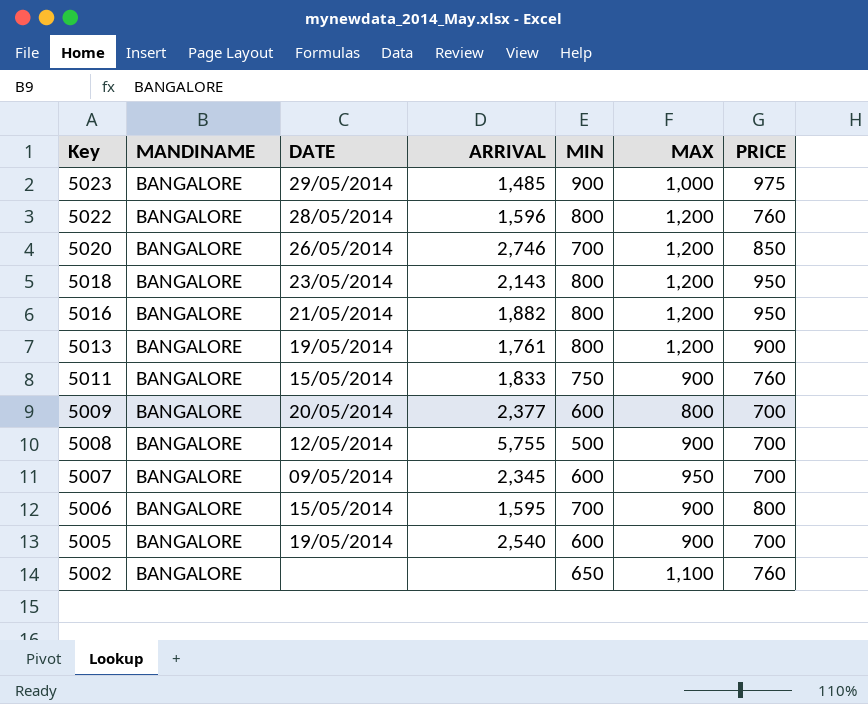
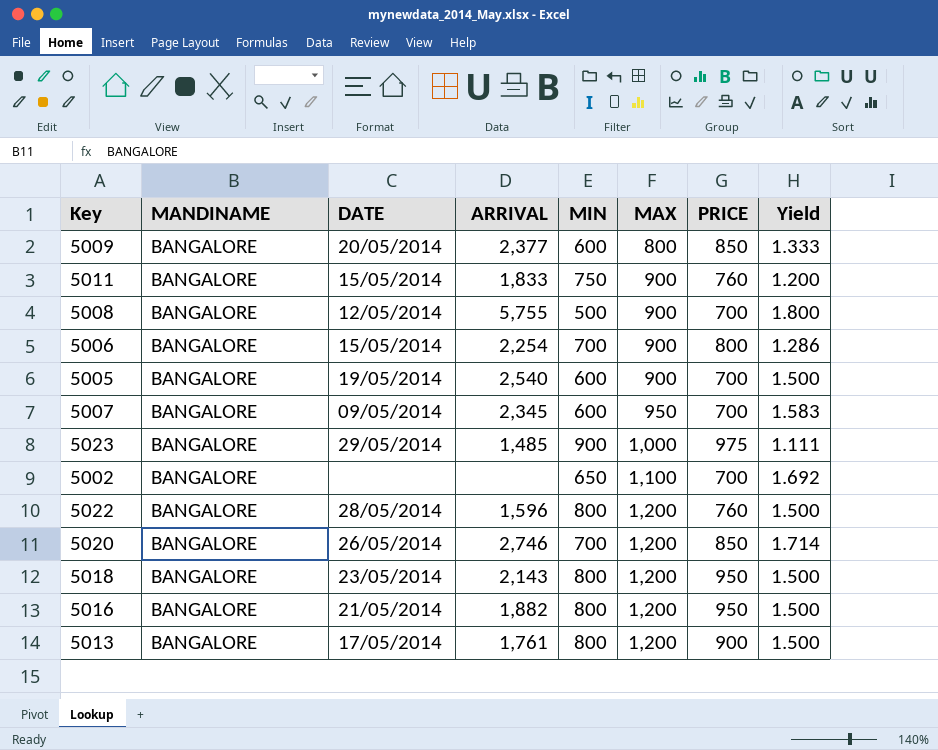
row order: Key descending -> MAX ascending
column Yield | formula: none -> [MAX] / [MIN]
5009 | PRICE: 700 -> 850
5006 | ARRIVAL: 1,595 -> 2,254
5002 | PRICE: 760 -> 700
5013 | DATE: 19/05/2014 -> 17/05/2014

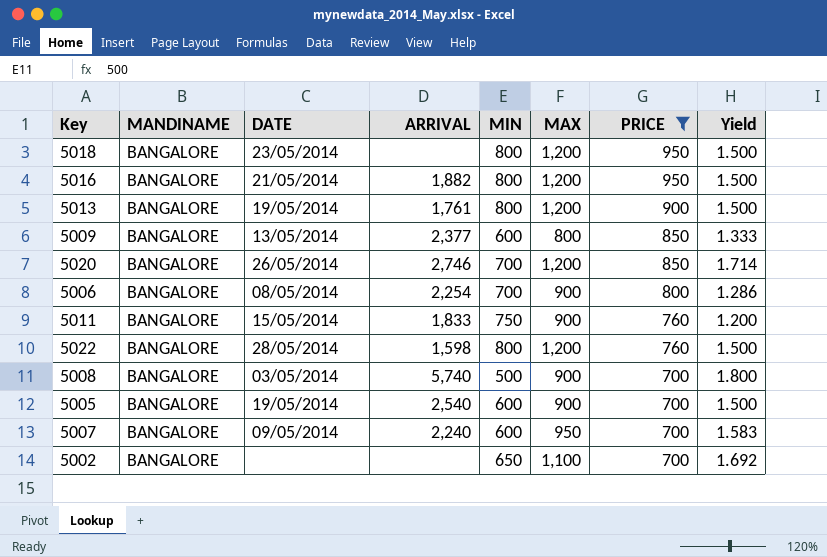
filter: none -> PRICE != 975
row order: MAX ascending -> PRICE descending
5018 | ARRIVAL: 2,143 -> none
5013 | DATE: 17/05/2014 -> 19/05/2014
5009 | DATE: 20/05/2014 -> 13/05/2014
5006 | DATE: 15/05/2014 -> 08/05/2014
5022 | ARRIVAL: 1,596 -> 1,598
5008 | DATE: 12/05/2014 -> 03/05/2014
5008 | ARRIVAL: 5,755 -> 5,740
5007 | ARRIVAL: 2,345 -> 2,240

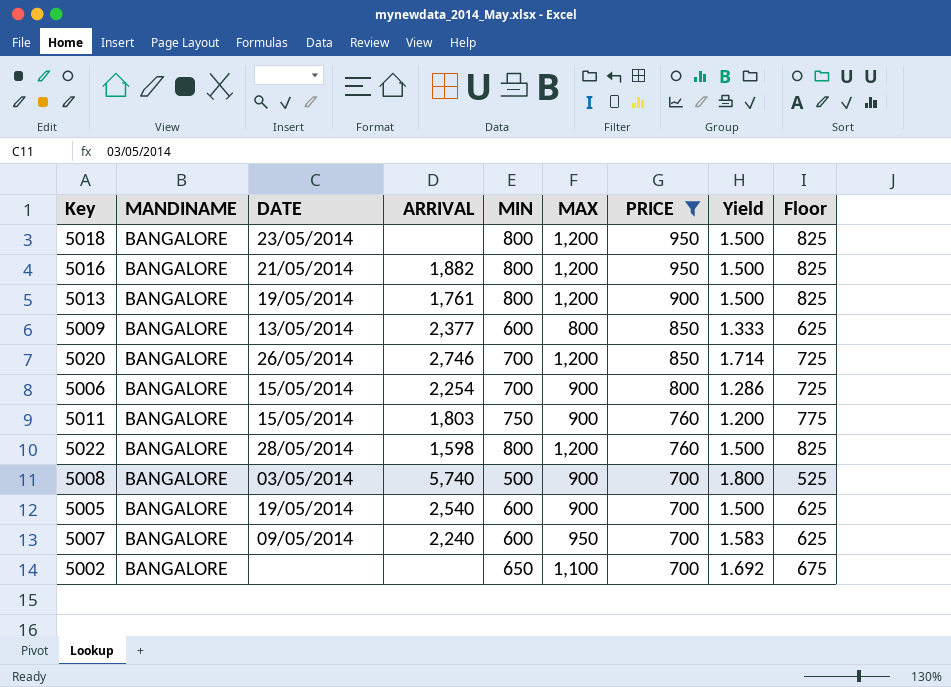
column Floor | formula: none -> [MIN] + 25
5006 | DATE: 08/05/2014 -> 15/05/2014
5011 | ARRIVAL: 1,833 -> 1,803

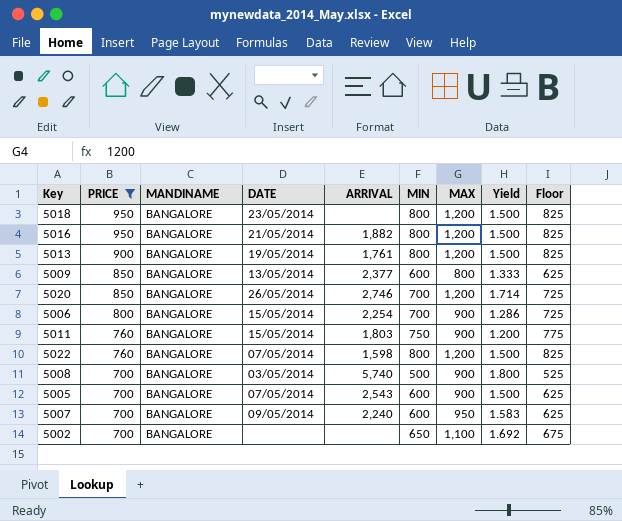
column PRICE | position: 7 -> 2
5022 | DATE: 28/05/2014 -> 07/05/2014
5005 | DATE: 19/05/2014 -> 07/05/2014
5005 | ARRIVAL: 2,540 -> 2,543

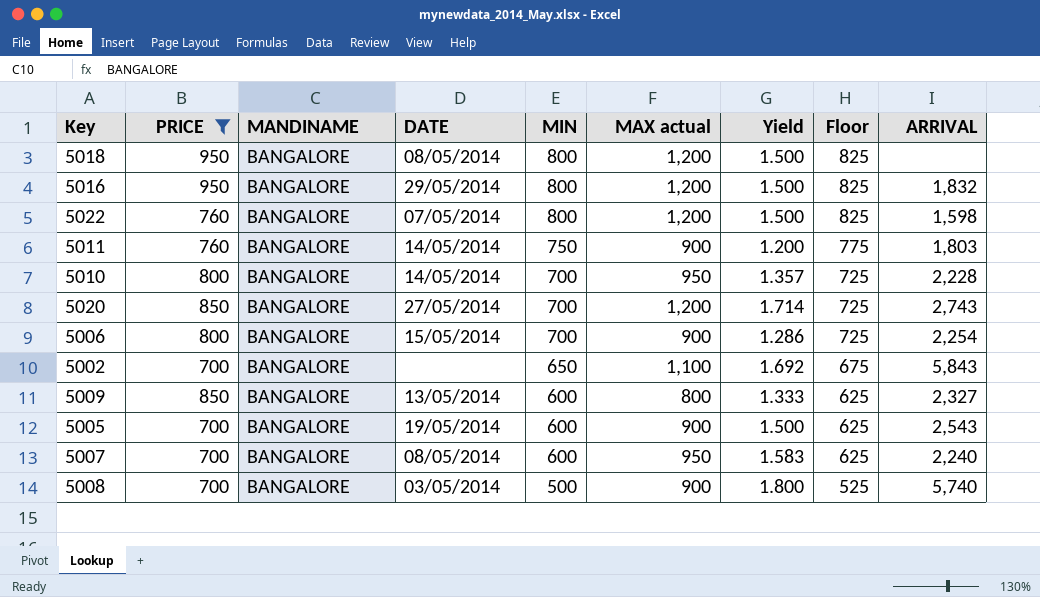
row order: PRICE descending -> MIN descending
column name: MAX -> MAX actual
column ARRIVAL | position: 5 -> 9
row 5013: 900 | BANGALORE | 19/05/2014 | 1,761 | 800 | 1,200 | 1.500 | 825 -> none
5018 | DATE: 23/05/2014 -> 08/05/2014
5016 | DATE: 21/05/2014 -> 29/05/2014
5016 | ARRIVAL: 1,882 -> 1,832
5011 | DATE: 15/05/2014 -> 14/05/2014
row 5010: none -> 800 | BANGALORE | 14/05/2014 | 700 | 950 | 1.357 | 725 | 2,228
5020 | DATE: 26/05/2014 -> 27/05/2014
5020 | ARRIVAL: 2,746 -> 2,743
5002 | ARRIVAL: none -> 5,843
5009 | ARRIVAL: 2,377 -> 2,327
5005 | DATE: 07/05/2014 -> 19/05/2014
5007 | DATE: 09/05/2014 -> 08/05/2014

